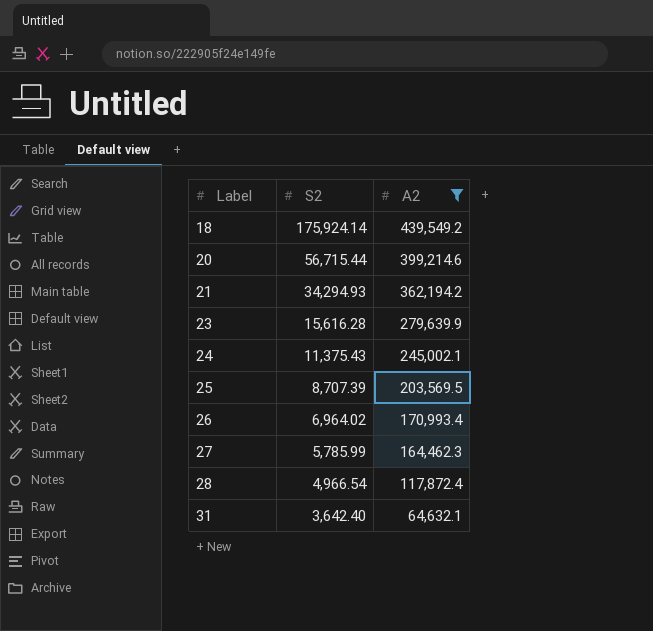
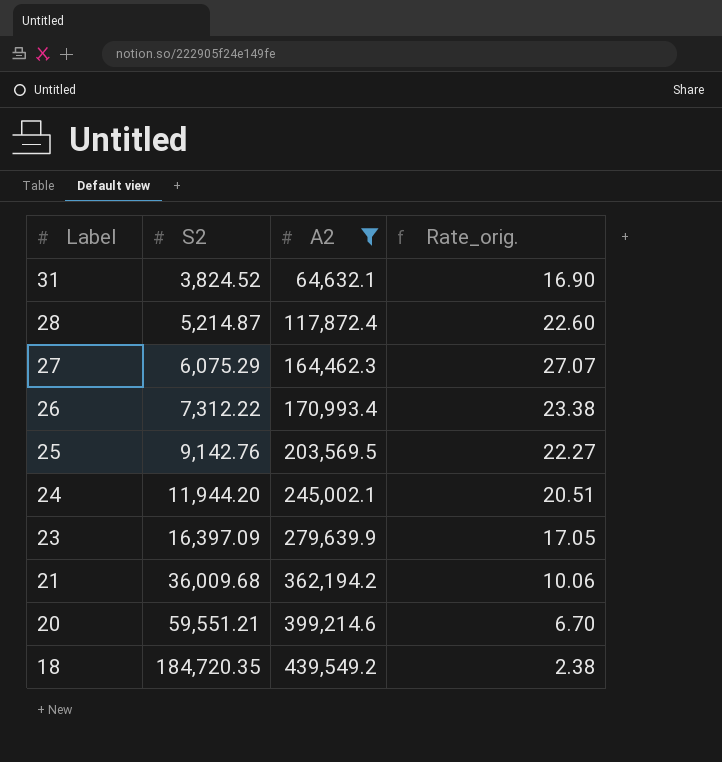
row order: Label ascending -> Label descending
column Rate_orig. | formula: none -> [A2] / [S2]
31 | S2: 3,642.40 -> 3,824.52
28 | S2: 4,966.54 -> 5,214.87
27 | S2: 5,785.99 -> 6,075.29
26 | S2: 6,964.02 -> 7,312.22
25 | S2: 8,707.39 -> 9,142.76
24 | S2: 11,375.43 -> 11,944.20
23 | S2: 15,616.28 -> 16,397.09
21 | S2: 34,294.93 -> 36,009.68
20 | S2: 56,715.44 -> 59,551.21
18 | S2: 175,924.14 -> 184,720.35

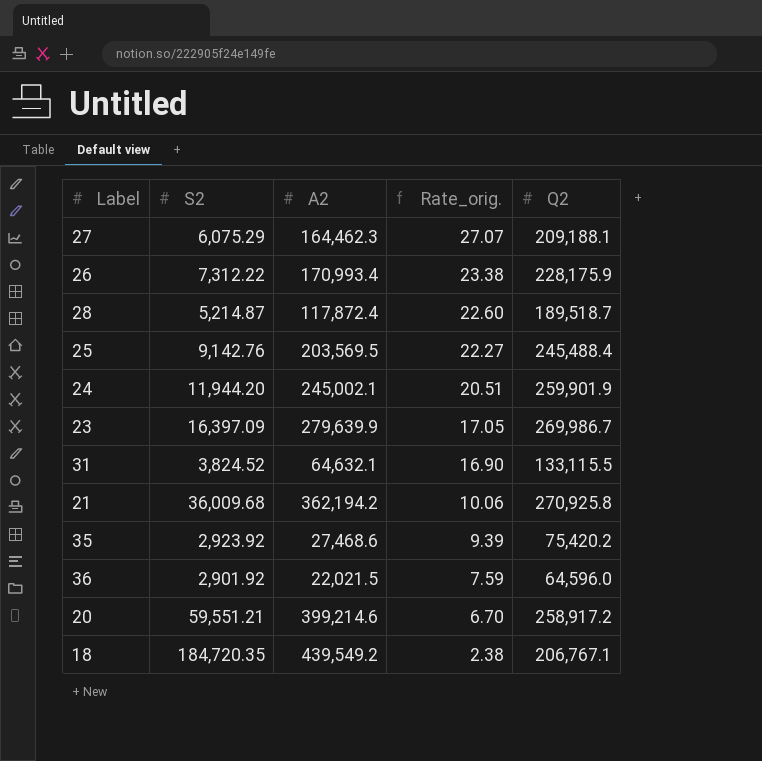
filter: A2 >= 64,632.1 -> none
row order: Label descending -> Rate_orig. descending
column Q2 | position: none -> 5

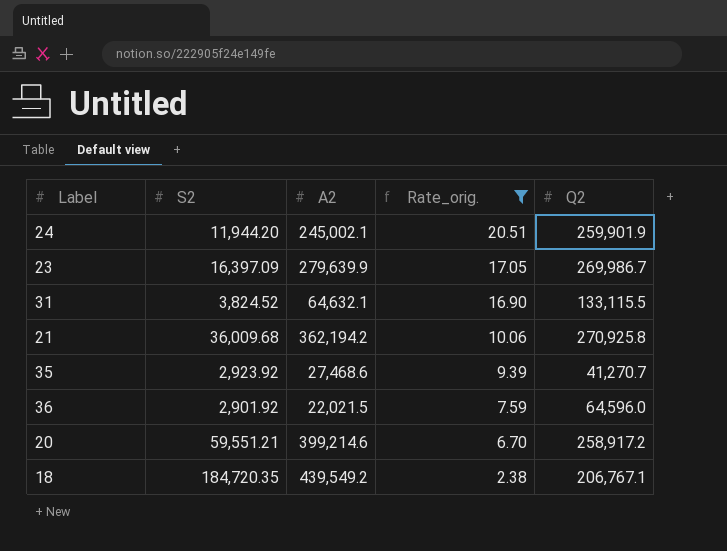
filter: none -> Rate_orig. <= 20.51
35 | Q2: 75,420.2 -> 41,270.7

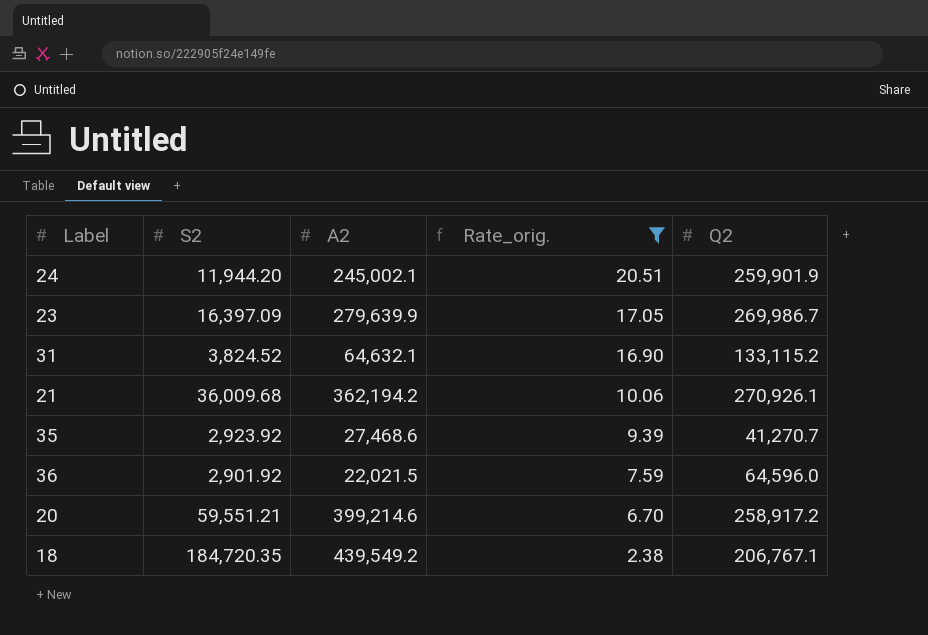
31 | Q2: 133,115.5 -> 133,115.2
21 | Q2: 270,925.8 -> 270,926.1

